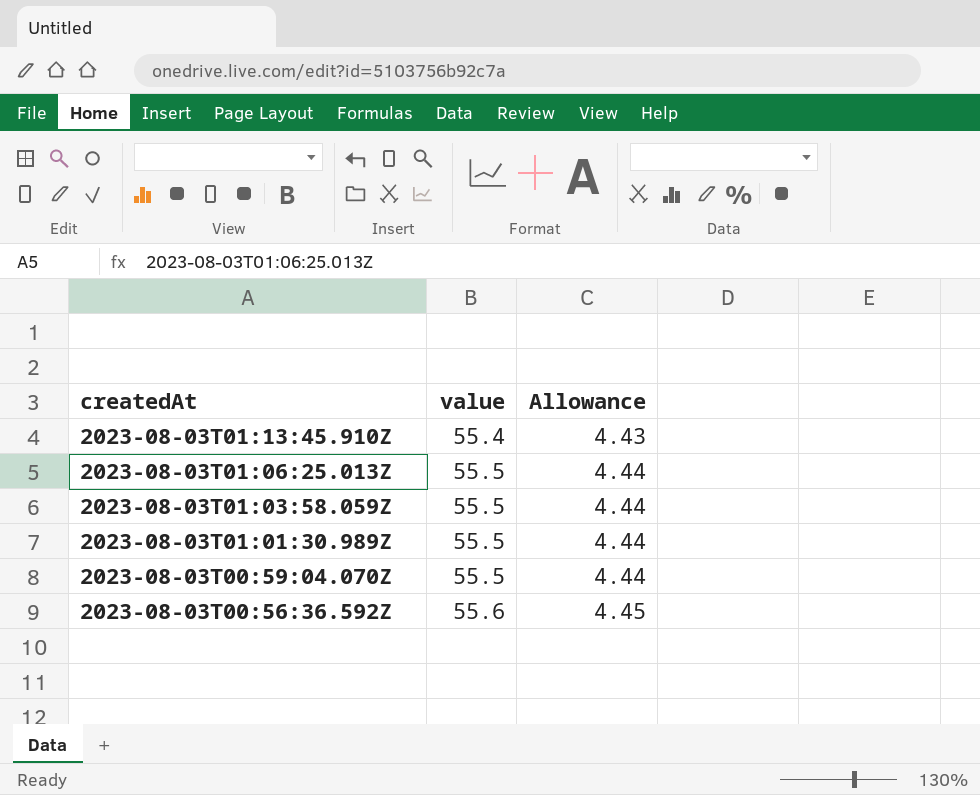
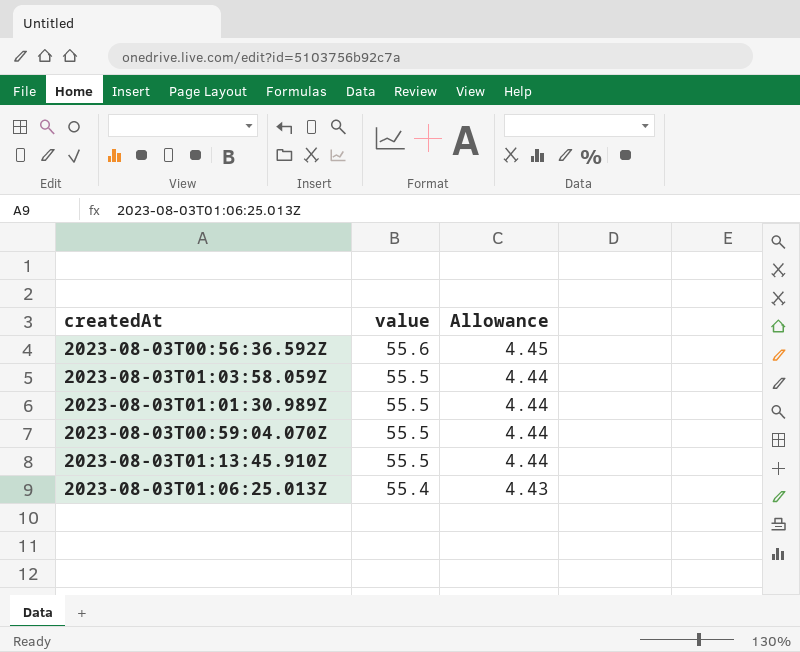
row order: createdAt descending -> value descending
2023-08-03T01:13:45.910Z | value: 55.4 -> 55.5
2023-08-03T01:13:45.910Z | Allowance: 4.43 -> 4.44
2023-08-03T01:06:25.013Z | value: 55.5 -> 55.4
2023-08-03T01:06:25.013Z | Allowance: 4.44 -> 4.43

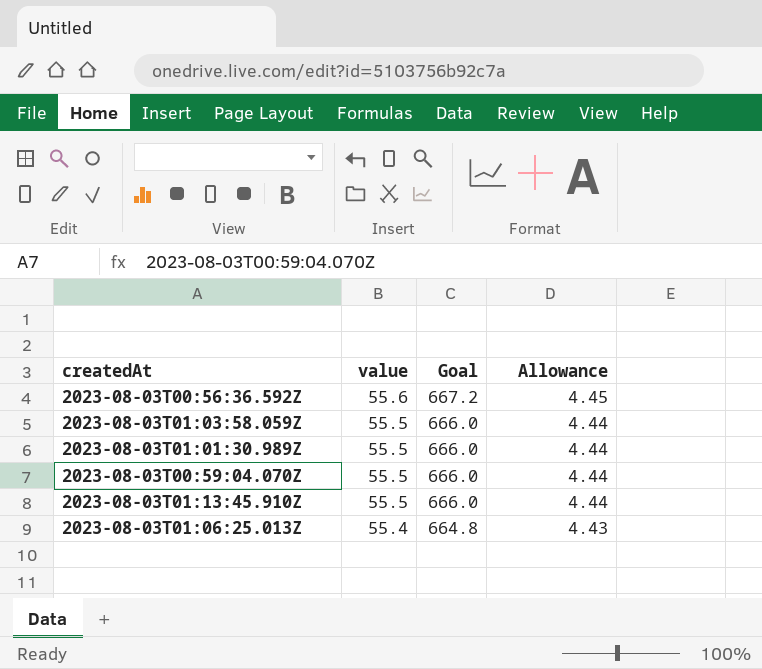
column Goal | formula: none -> [value] * 12

